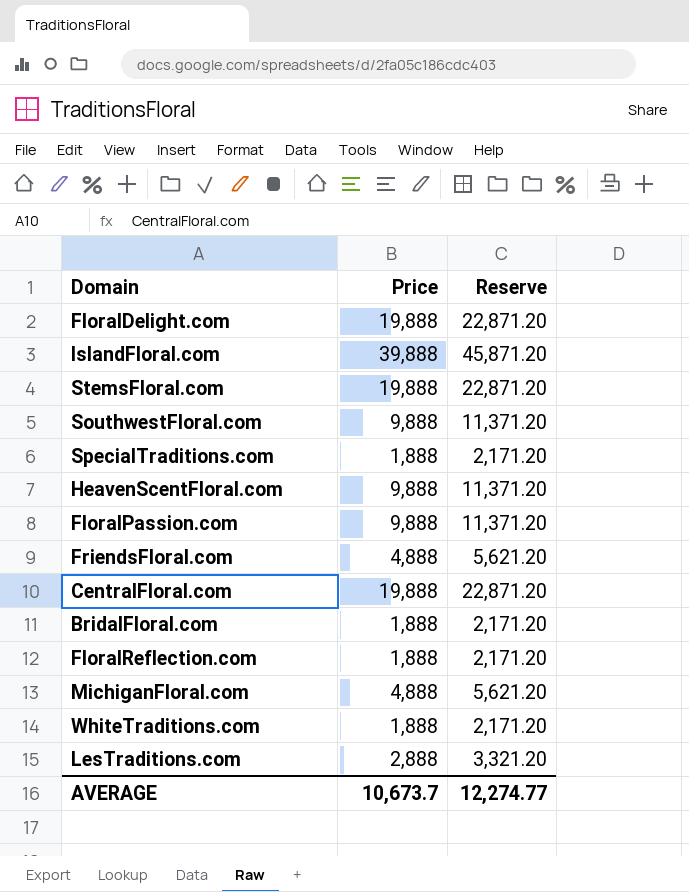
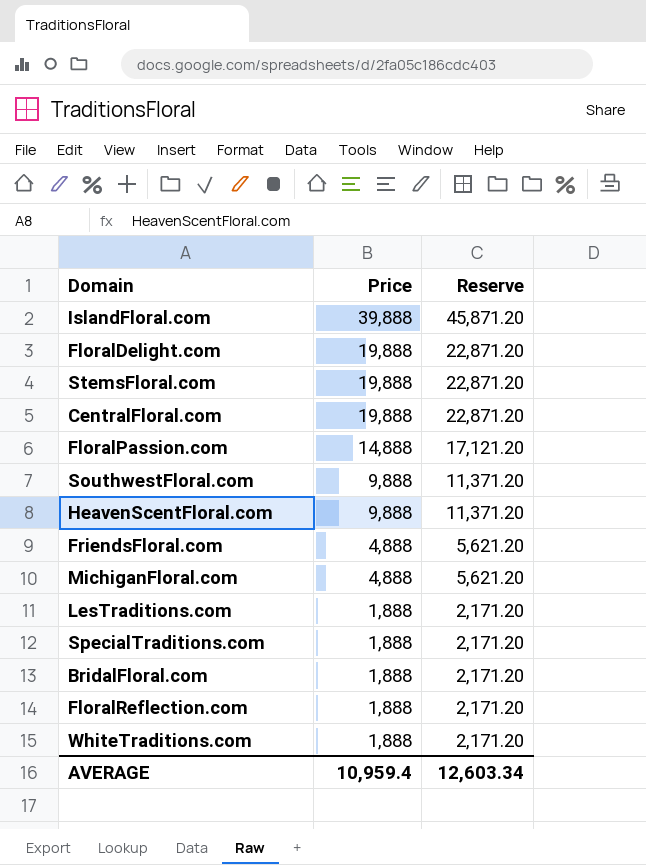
row order: none -> Price descending
FloralPassion.com | Price: 9,888 -> 14,888
FloralPassion.com | Reserve: 11,371.20 -> 17,121.20
LesTraditions.com | Price: 2,888 -> 1,888
LesTraditions.com | Reserve: 3,321.20 -> 2,171.20
AVERAGE | Price: 10,673.7 -> 10,959.4
AVERAGE | Reserve: 12,274.77 -> 12,603.34

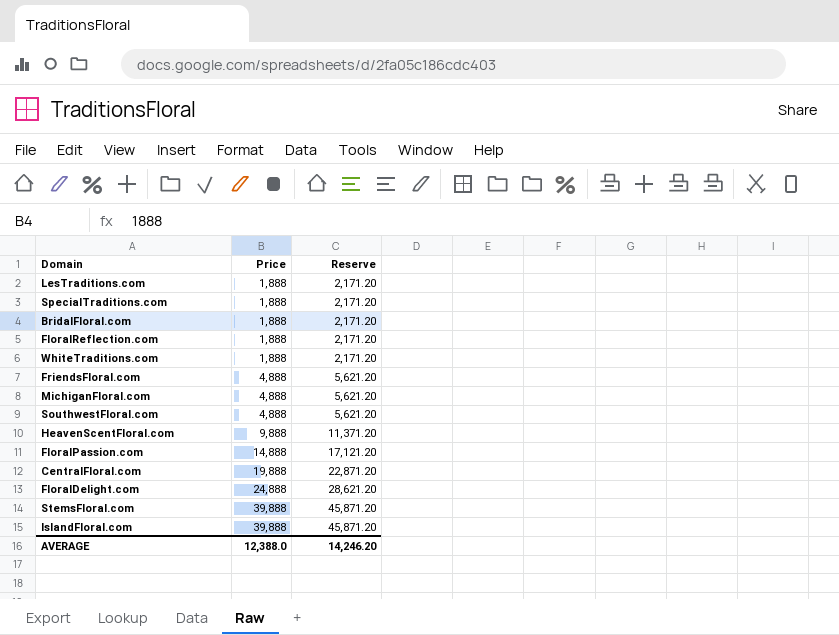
row order: Price descending -> Price ascending
SouthwestFloral.com | Price: 9,888 -> 4,888
SouthwestFloral.com | Reserve: 11,371.20 -> 5,621.20
FloralDelight.com | Price: 19,888 -> 24,888
FloralDelight.com | Reserve: 22,871.20 -> 28,621.20
StemsFloral.com | Price: 19,888 -> 39,888
StemsFloral.com | Reserve: 22,871.20 -> 45,871.20
AVERAGE | Price: 10,959.4 -> 12,388.0
AVERAGE | Reserve: 12,603.34 -> 14,246.20

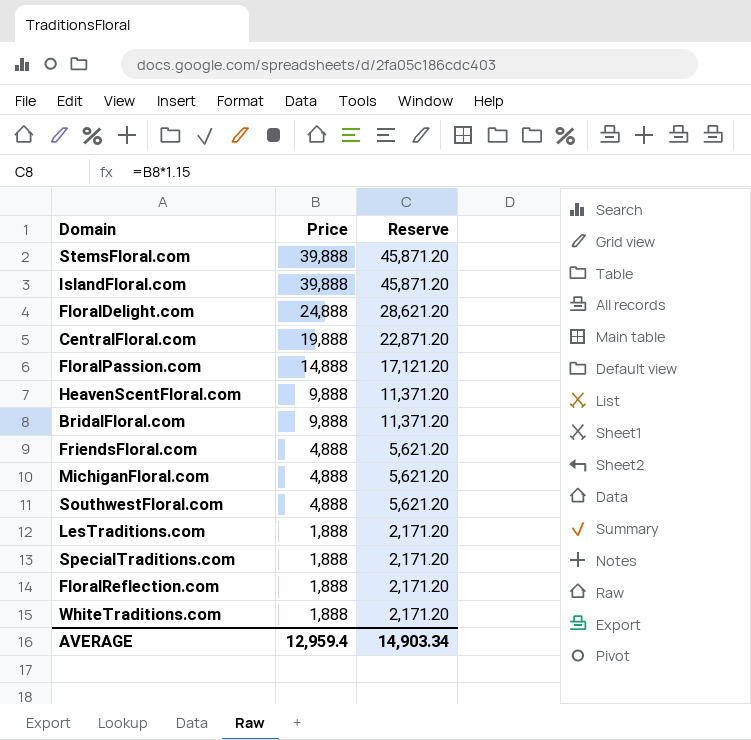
row order: Price ascending -> Price descending
BridalFloral.com | Price: 1,888 -> 9,888
BridalFloral.com | Reserve: 2,171.20 -> 11,371.20
AVERAGE | Price: 12,388.0 -> 12,959.4
AVERAGE | Reserve: 14,246.20 -> 14,903.34

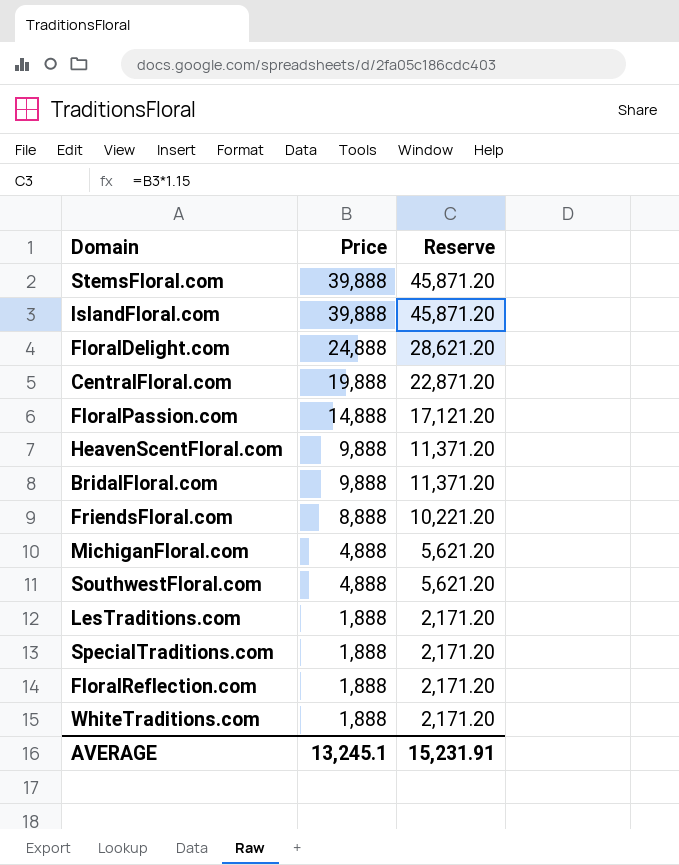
FriendsFloral.com | Price: 4,888 -> 8,888
FriendsFloral.com | Reserve: 5,621.20 -> 10,221.20
AVERAGE | Price: 12,959.4 -> 13,245.1
AVERAGE | Reserve: 14,903.34 -> 15,231.91

